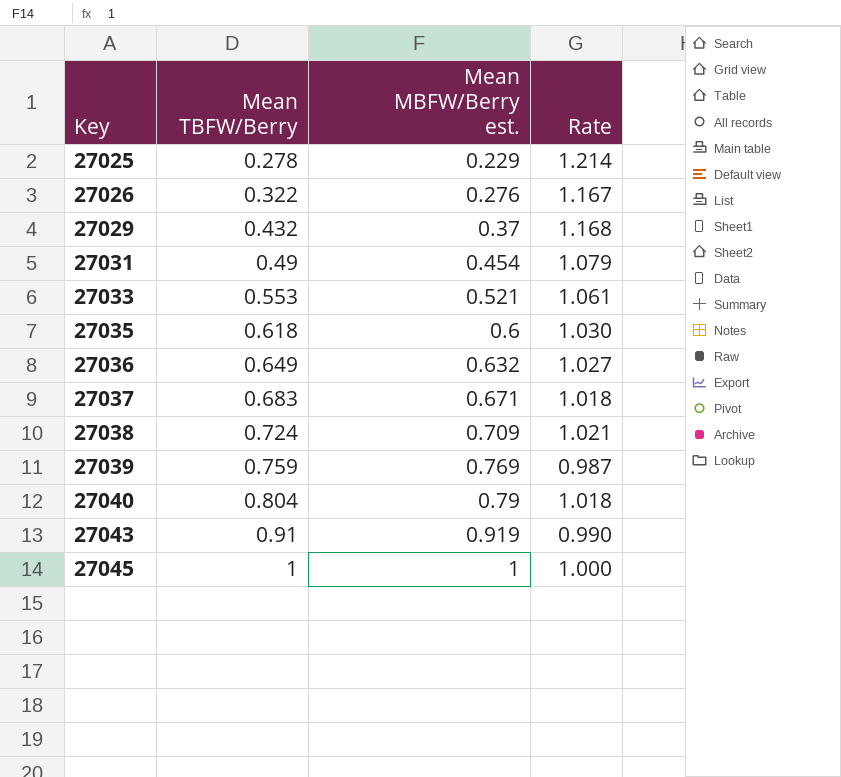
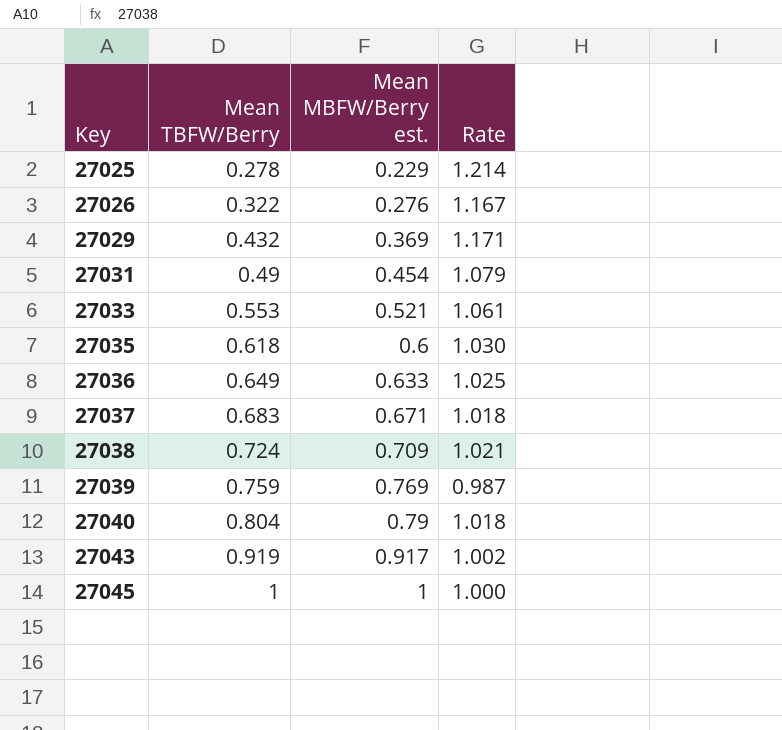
27029 | Mean MBFW/Berry est.: 0.37 -> 0.369
27029 | Rate: 1.168 -> 1.171
27036 | Mean MBFW/Berry est.: 0.632 -> 0.633
27036 | Rate: 1.027 -> 1.025
27043 | Mean TBFW/Berry: 0.91 -> 0.919
27043 | Mean MBFW/Berry est.: 0.919 -> 0.917
27043 | Rate: 0.990 -> 1.002

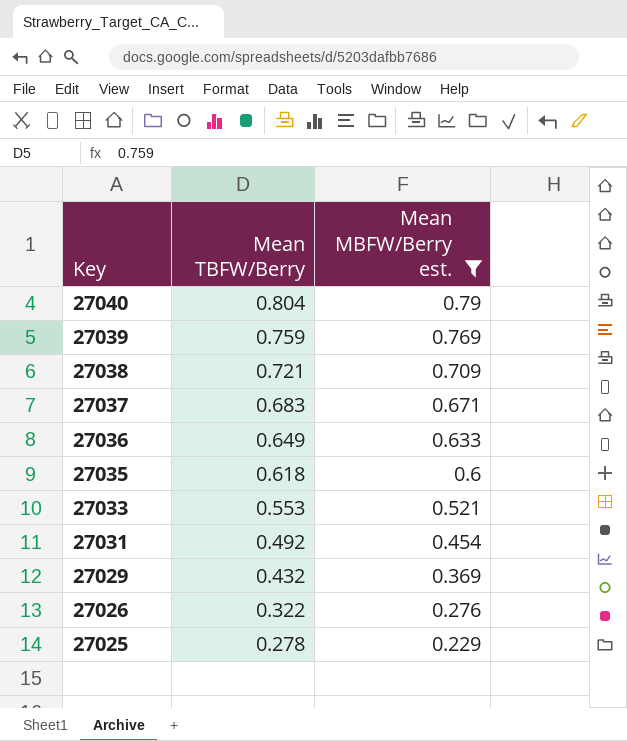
filter: none -> Mean MBFW/Berry est. <= 0.79
row order: Key ascending -> Key descending
column Rate | formula: [Mean TBFW/Berry] / [Mean MBFW/Berry est.] -> none
27038 | Mean TBFW/Berry: 0.724 -> 0.721
27031 | Mean TBFW/Berry: 0.49 -> 0.492

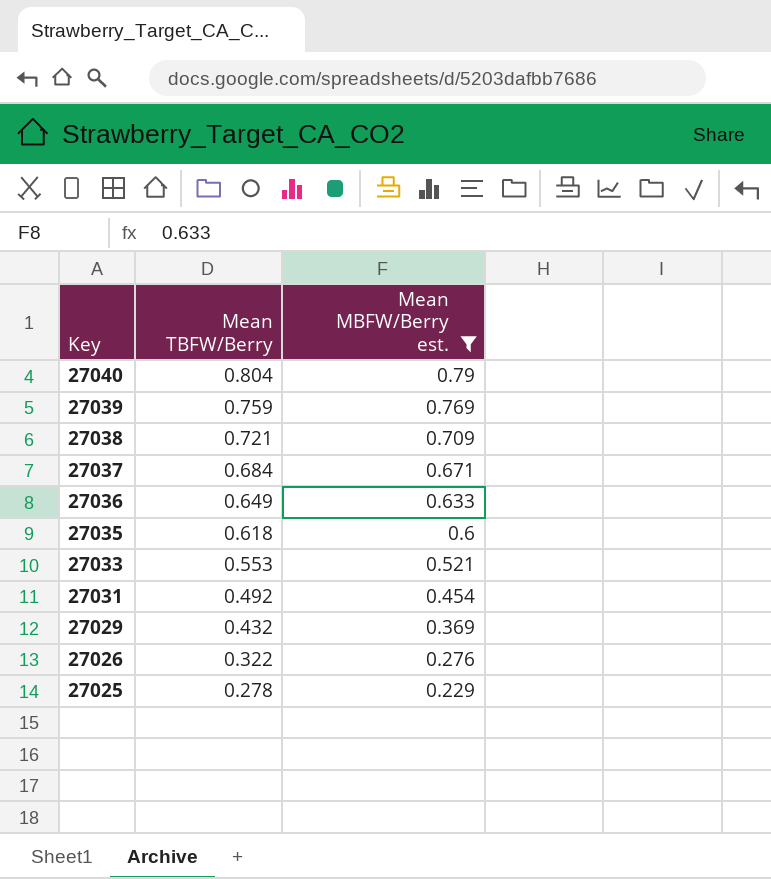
27037 | Mean TBFW/Berry: 0.683 -> 0.684

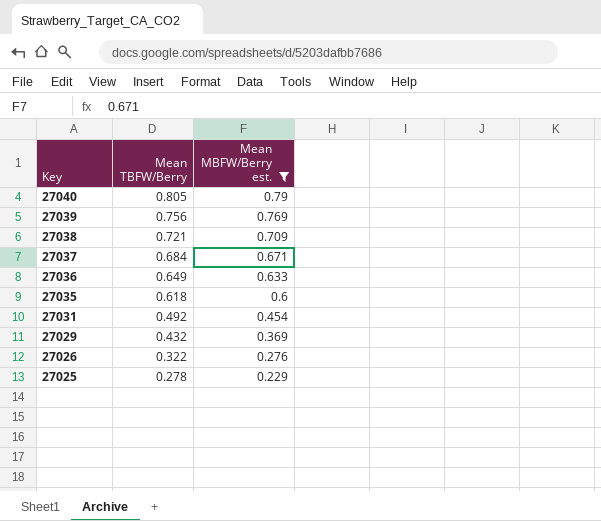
row 27033: 0.553 | 0.521 -> none
27040 | Mean TBFW/Berry: 0.804 -> 0.805
27039 | Mean TBFW/Berry: 0.759 -> 0.756

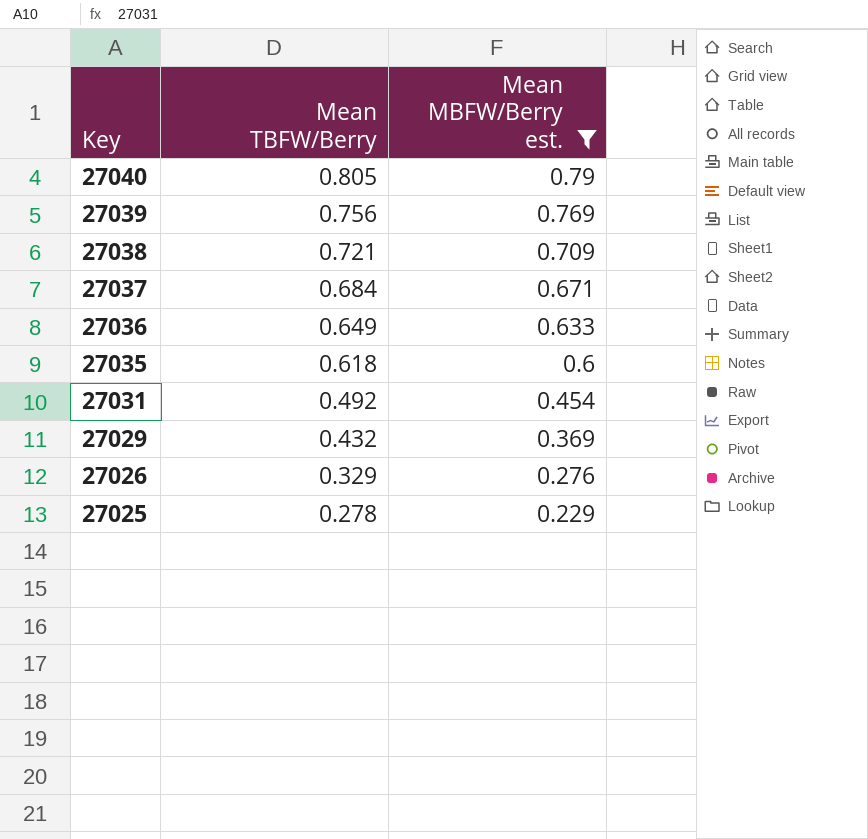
27026 | Mean TBFW/Berry: 0.322 -> 0.329

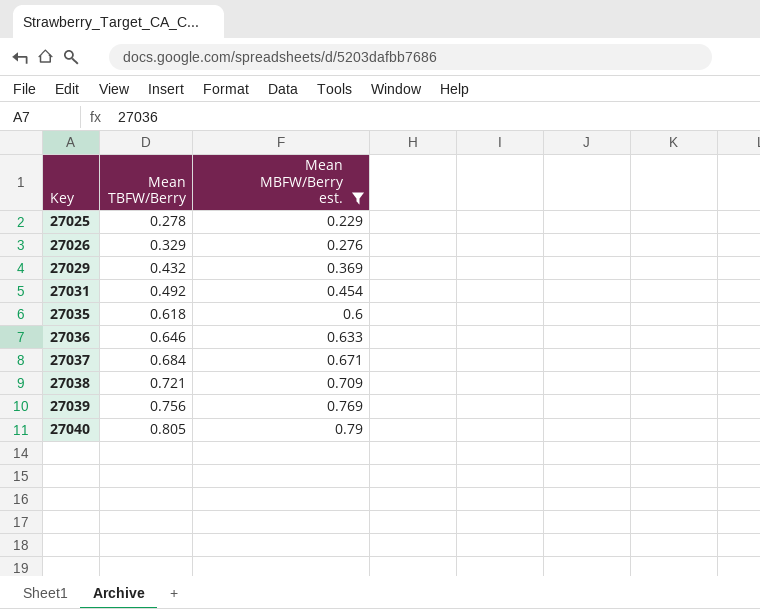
row order: Key descending -> Key ascending
27036 | Mean TBFW/Berry: 0.649 -> 0.646

